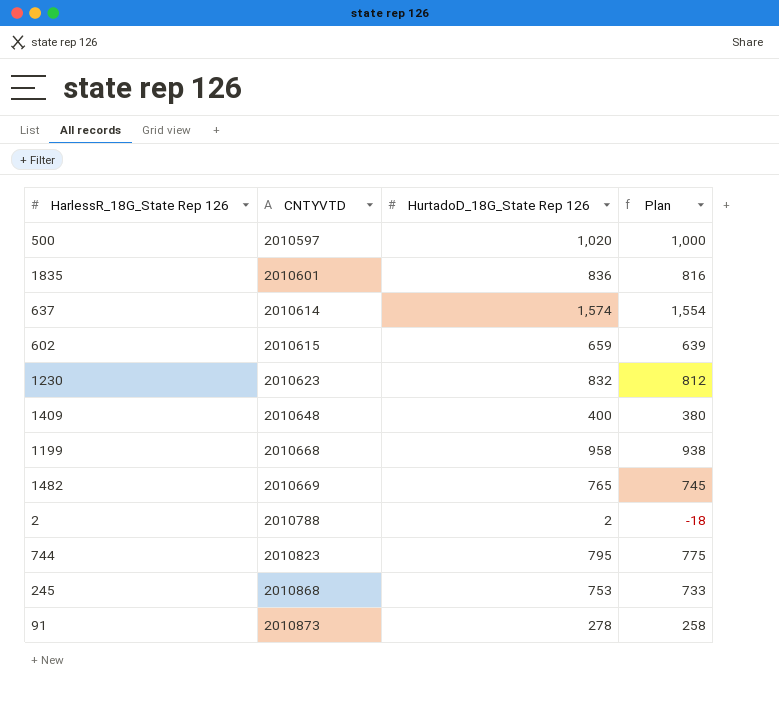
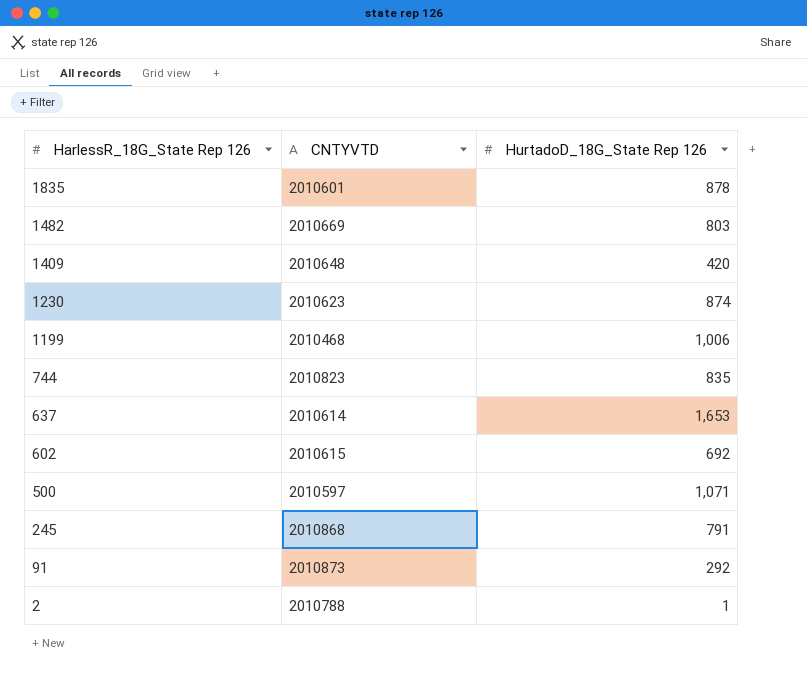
row order: CNTYVTD ascending -> HarlessR_18G_State Rep 126 descending
column Plan | formula: [HurtadoD_18G_State Rep 126] - 20 -> none
1835 | HurtadoD_18G_State Rep 126: 836 -> 878
1482 | HurtadoD_18G_State Rep 126: 765 -> 803
1409 | HurtadoD_18G_State Rep 126: 400 -> 420
1230 | HurtadoD_18G_State Rep 126: 832 -> 874
1199 | CNTYVTD: 2010668 -> 2010468
1199 | HurtadoD_18G_State Rep 126: 958 -> 1,006
744 | HurtadoD_18G_State Rep 126: 795 -> 835
637 | HurtadoD_18G_State Rep 126: 1,574 -> 1,653
602 | HurtadoD_18G_State Rep 126: 659 -> 692
500 | HurtadoD_18G_State Rep 126: 1,020 -> 1,071
245 | HurtadoD_18G_State Rep 126: 753 -> 791
91 | HurtadoD_18G_State Rep 126: 278 -> 292
2 | HurtadoD_18G_State Rep 126: 2 -> 1

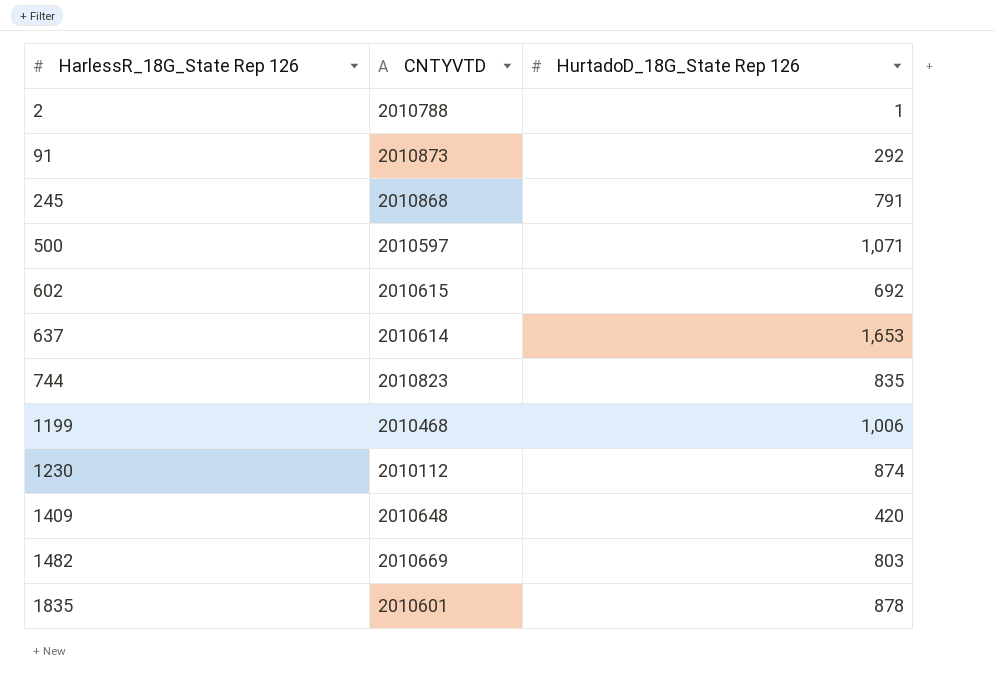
row order: HarlessR_18G_State Rep 126 descending -> HarlessR_18G_State Rep 126 ascending
1230 | CNTYVTD: 2010623 -> 2010112

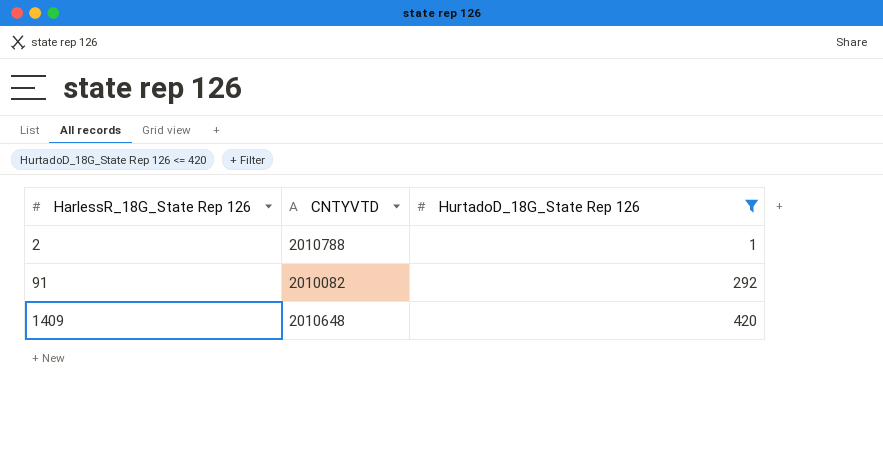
filter: none -> HurtadoD_18G_State Rep 126 <= 420
91 | CNTYVTD: 2010873 -> 2010082

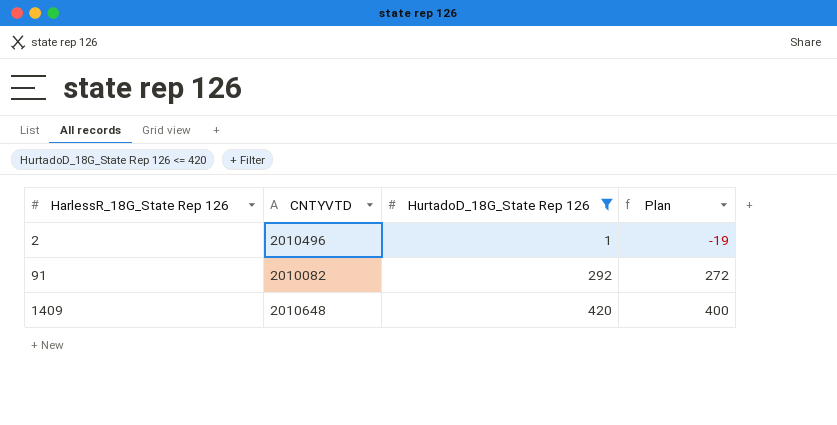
column Plan | formula: none -> [HurtadoD_18G_State Rep 126] - 20
2 | CNTYVTD: 2010788 -> 2010496

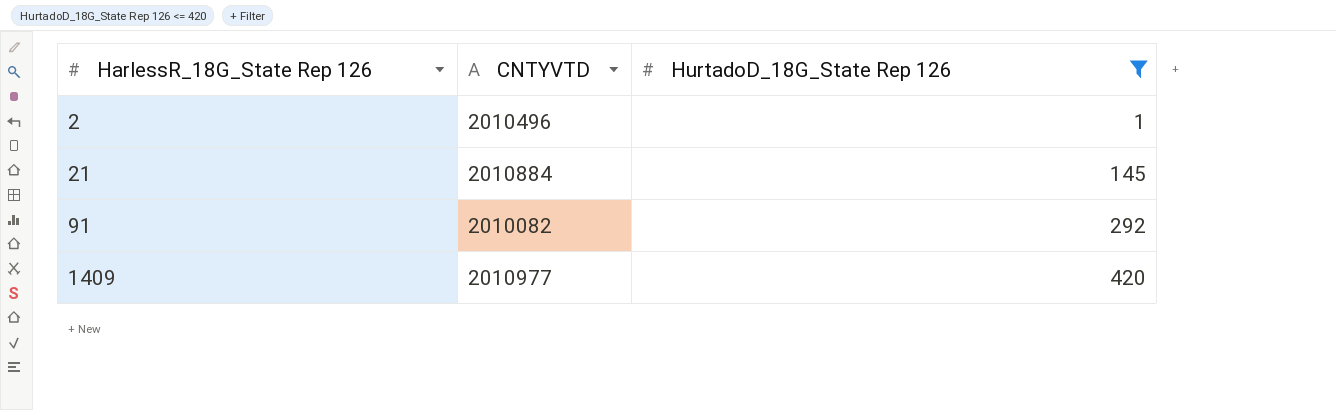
column Plan | formula: [HurtadoD_18G_State Rep 126] - 20 -> none
row 21: none -> 2010884 | 145
1409 | CNTYVTD: 2010648 -> 2010977

